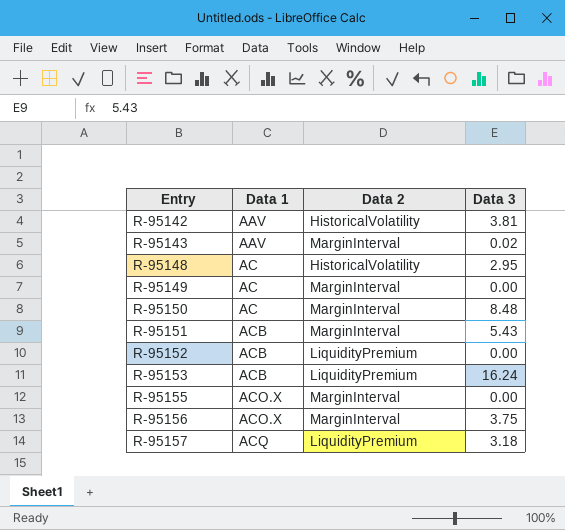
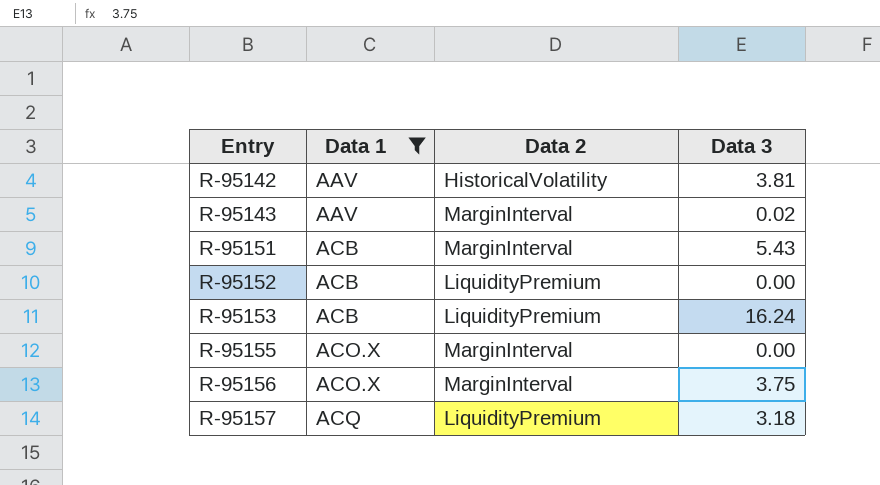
filter: none -> Data 1 != AC

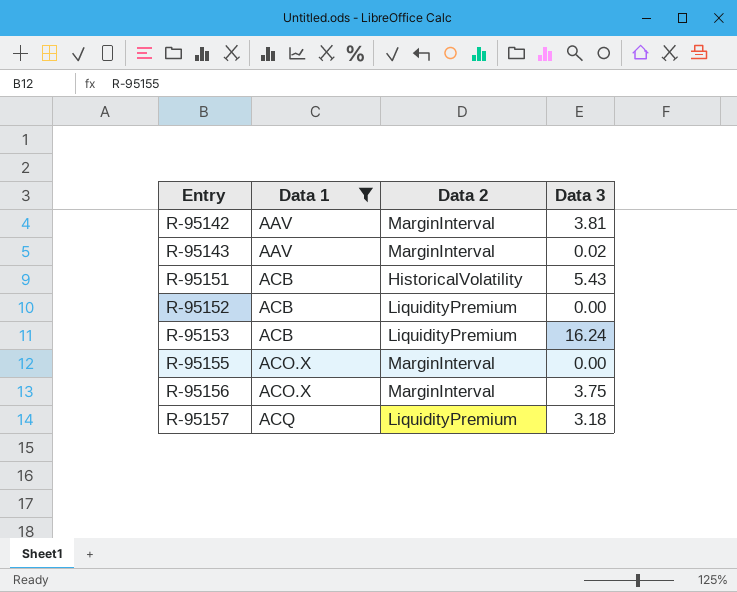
R-95142 | Data 2: HistoricalVolatility -> MarginInterval
R-95151 | Data 2: MarginInterval -> HistoricalVolatility

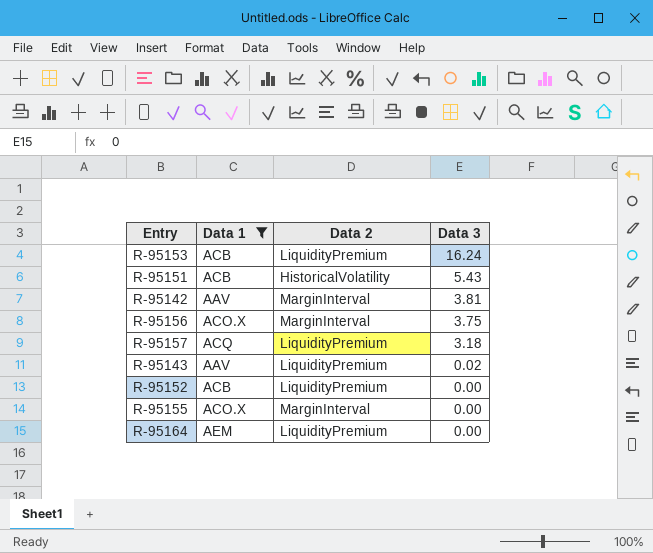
row order: Entry ascending -> Data 3 descending
R-95143 | Data 2: MarginInterval -> LiquidityPremium
row R-95164: none -> AEM | LiquidityPremium | 0.00

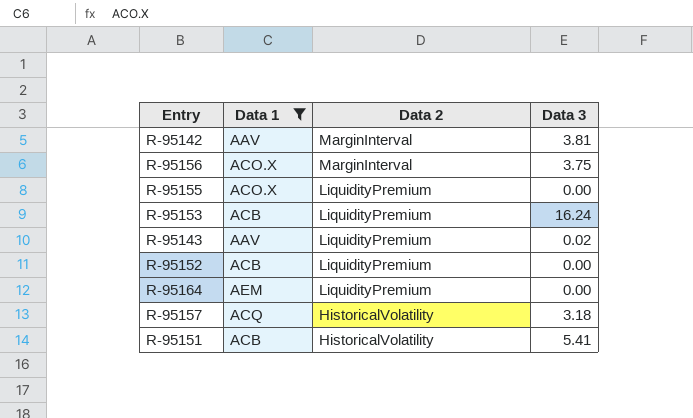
row order: Data 3 descending -> Data 2 descending
R-95155 | Data 2: MarginInterval -> LiquidityPremium
R-95157 | Data 2: LiquidityPremium -> HistoricalVolatility
R-95151 | Data 3: 5.43 -> 5.41

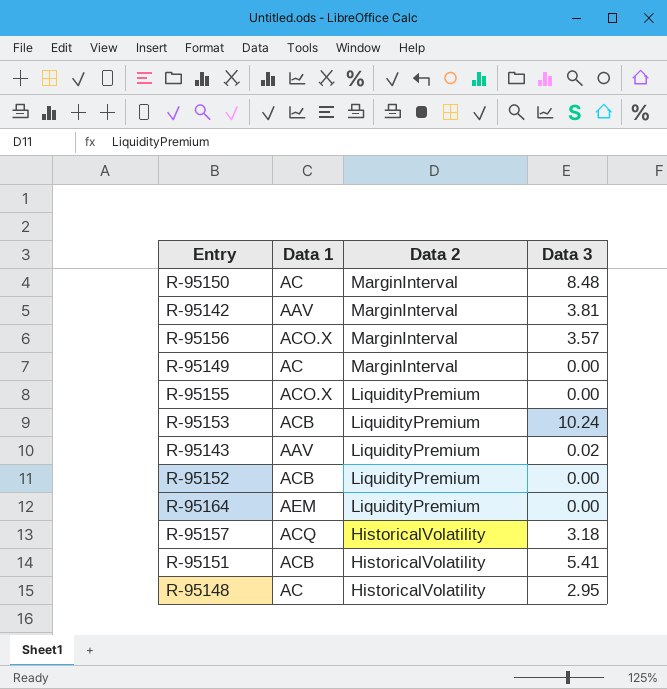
filter: Data 1 != AC -> none
R-95156 | Data 3: 3.75 -> 3.57
R-95153 | Data 3: 16.24 -> 10.24

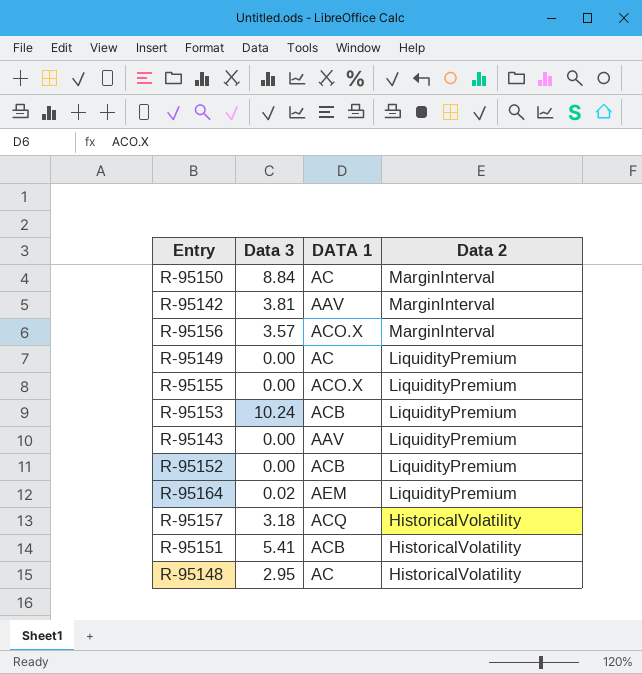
column Data 3 | position: 4 -> 2
column name: Data 1 -> DATA 1
R-95150 | Data 3: 8.48 -> 8.84
R-95149 | Data 2: MarginInterval -> LiquidityPremium
R-95143 | Data 3: 0.02 -> 0.00
R-95164 | Data 3: 0.00 -> 0.02

